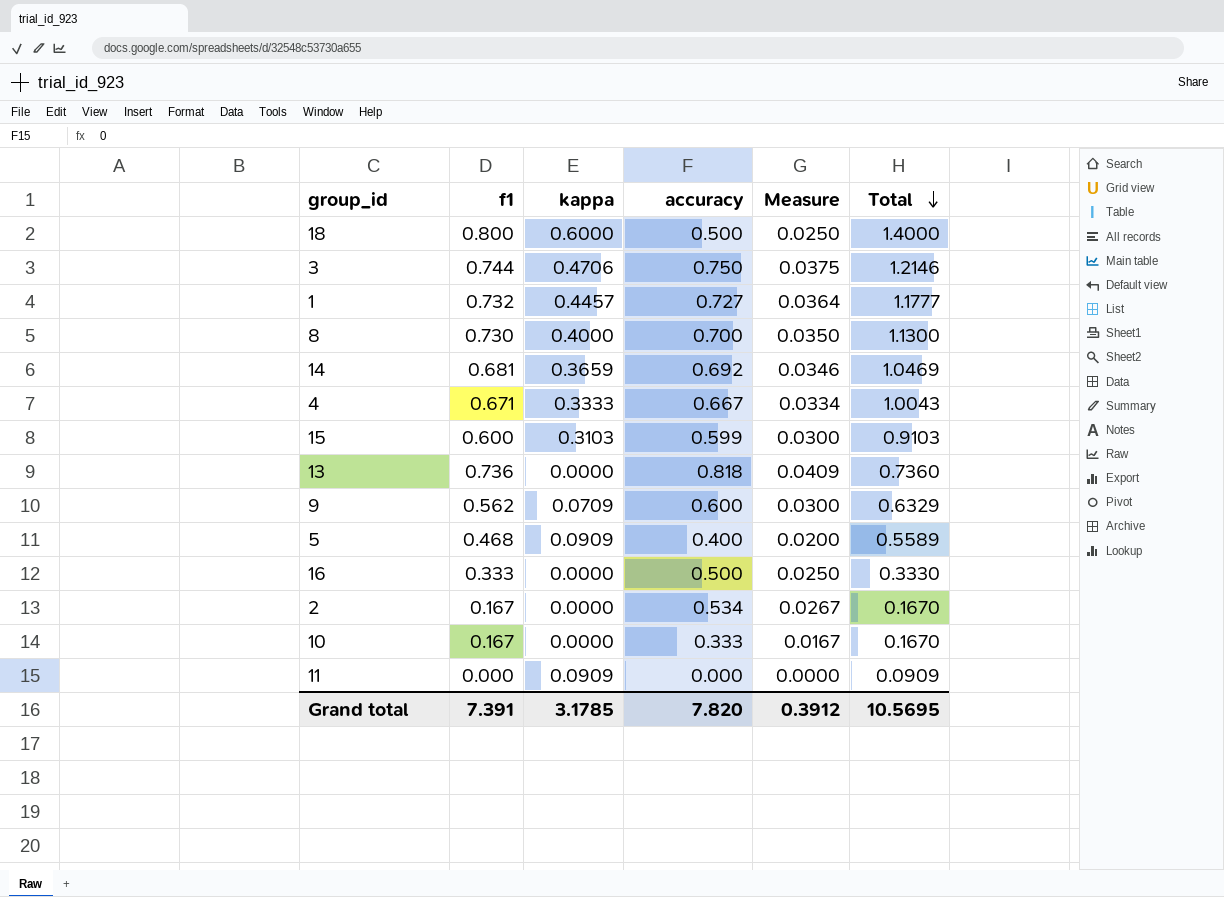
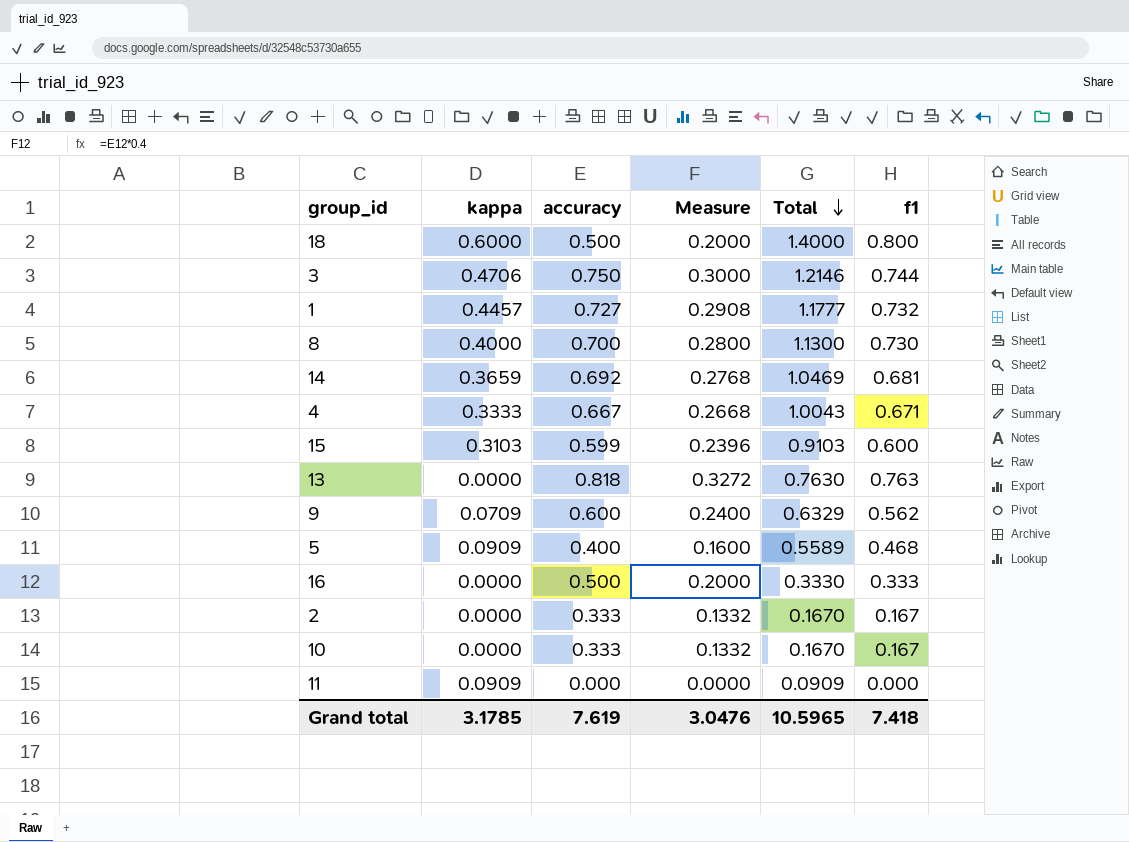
column Measure | formula: [accuracy] * 0.05 -> [accuracy] * 0.4
column f1 | position: 2 -> 6
13 | Total: 0.7360 -> 0.7630
13 | f1: 0.736 -> 0.763
2 | accuracy: 0.534 -> 0.333
Grand total | accuracy: 7.820 -> 7.619
Grand total | Measure: 0.3912 -> 3.0476
Grand total | Total: 10.5695 -> 10.5965
Grand total | f1: 7.391 -> 7.418

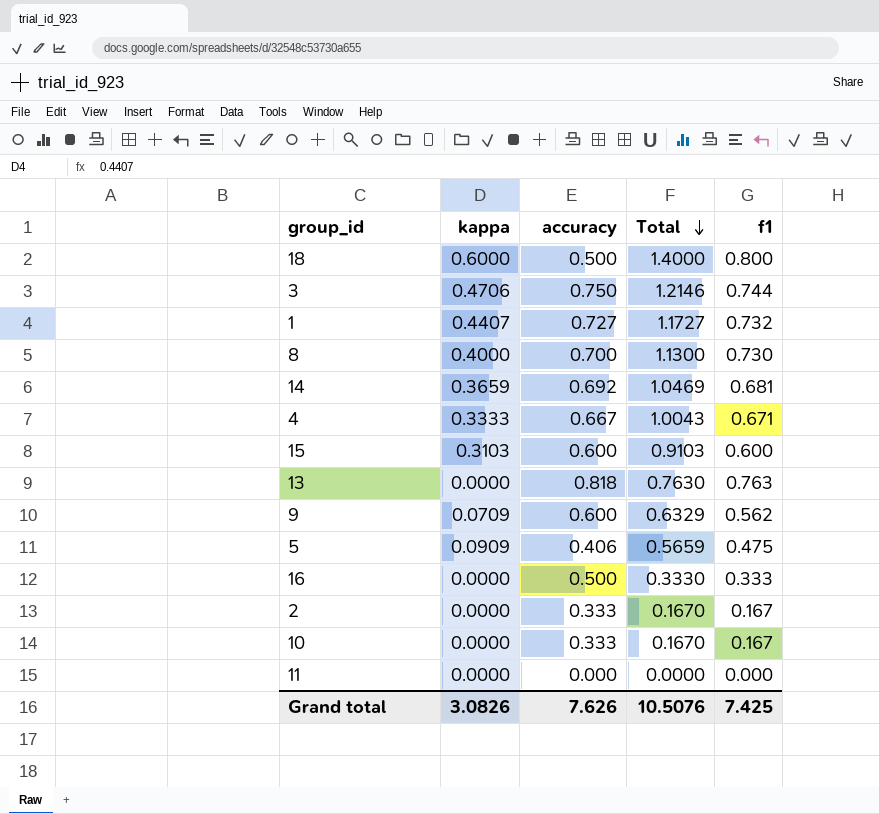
column Measure | formula: [accuracy] * 0.4 -> none
1 | kappa: 0.4457 -> 0.4407
1 | Total: 1.1777 -> 1.1727
15 | accuracy: 0.599 -> 0.600
5 | accuracy: 0.400 -> 0.406
5 | Total: 0.5589 -> 0.5659
5 | f1: 0.468 -> 0.475
11 | kappa: 0.0909 -> 0.0000
11 | Total: 0.0909 -> 0.0000
Grand total | kappa: 3.1785 -> 3.0826
Grand total | accuracy: 7.619 -> 7.626
Grand total | Total: 10.5965 -> 10.5076
Grand total | f1: 7.418 -> 7.425

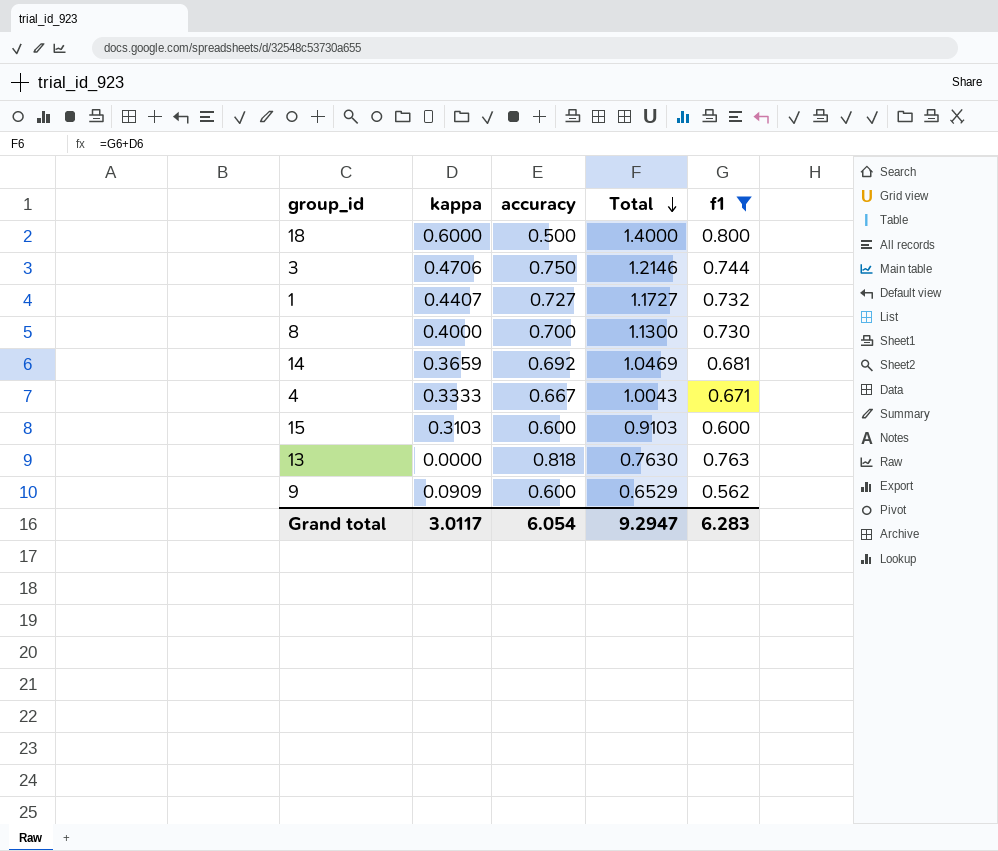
filter: none -> f1 >= 0.562
9 | kappa: 0.0709 -> 0.0909
9 | Total: 0.6329 -> 0.6529
Grand total | kappa: 3.0826 -> 3.0117
Grand total | accuracy: 7.626 -> 6.054
Grand total | Total: 10.5076 -> 9.2947
Grand total | f1: 7.425 -> 6.283

